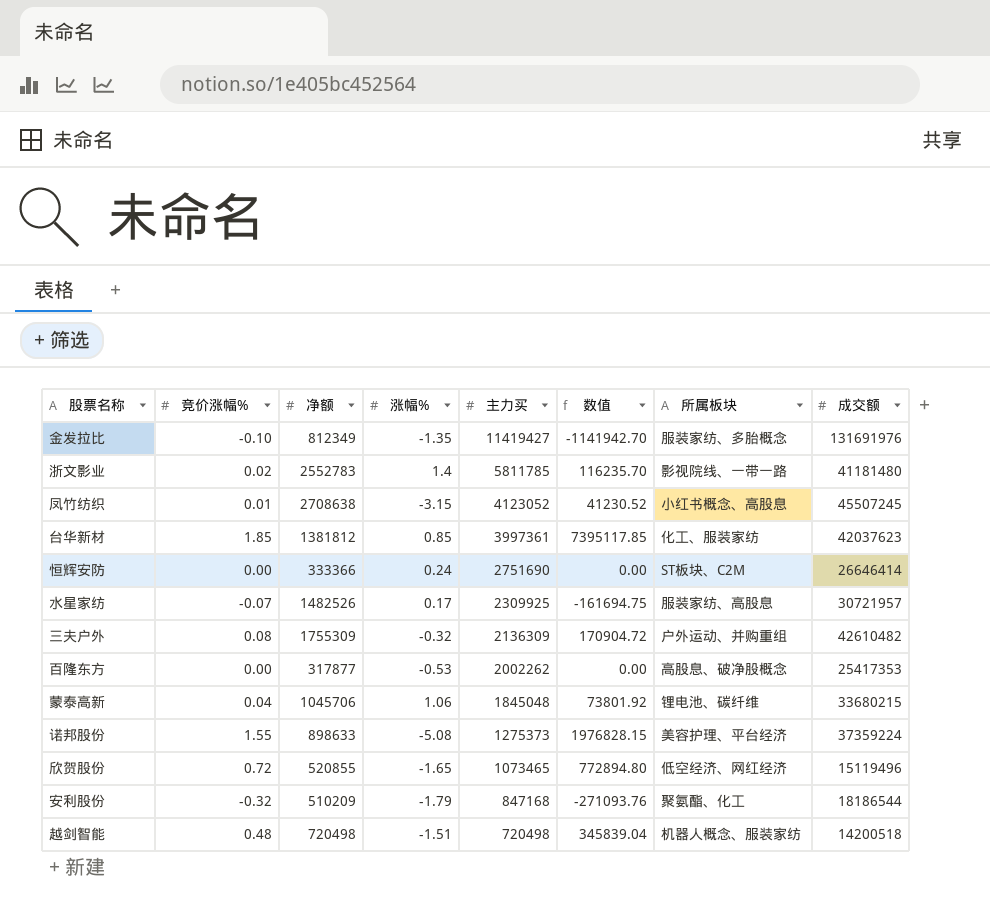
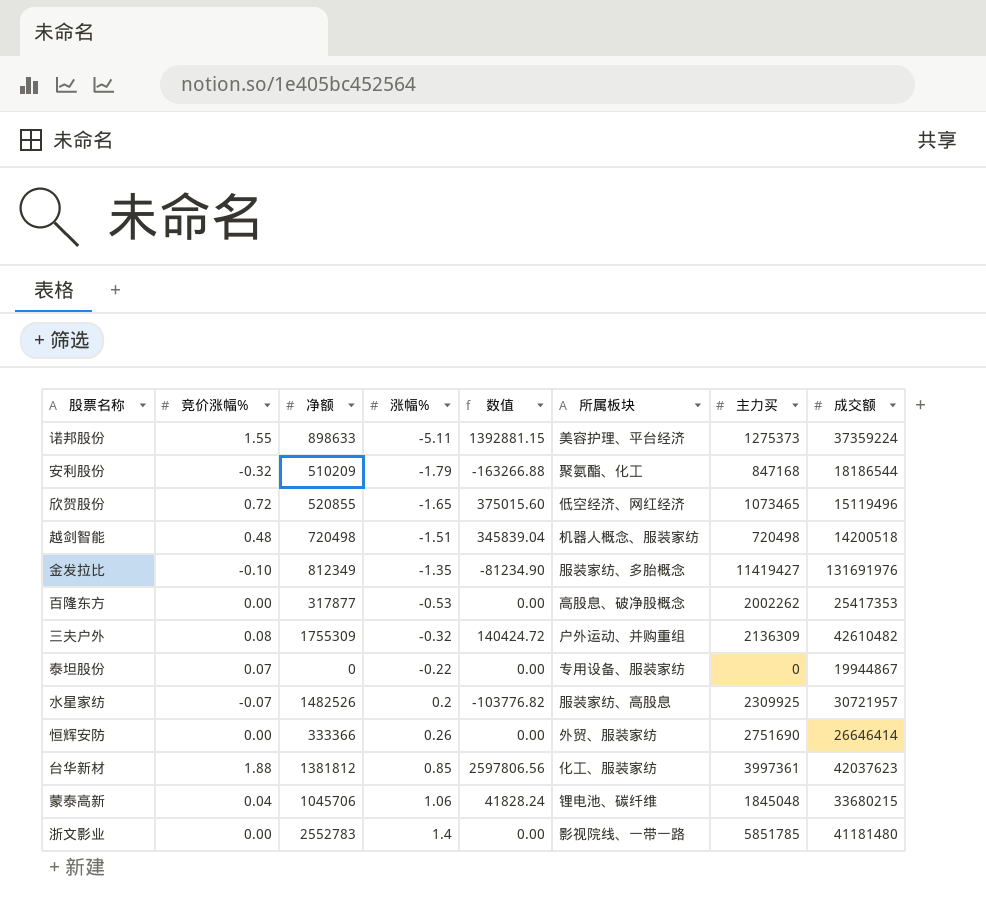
row order: 主力买 descending -> 涨幅% ascending
column 数值 | formula: [竞价涨幅%] * [主力买] -> [竞价涨幅%] * [净额]
column 主力买 | position: 5 -> 7
row 凤竹纺织: 0.01 | 2708638 | -3.15 | 4123052 | 41230.52 | 小红书概念、高股息 | 45507245 -> none
诺邦股份 | 涨幅%: -5.08 -> -5.11
row 泰坦股份: none -> 0.07 | 0 | -0.22 | 0.00 | 专用设备、服装家纺 | 0 | 19944867
水星家纺 | 涨幅%: 0.17 -> 0.2
恒辉安防 | 涨幅%: 0.24 -> 0.26
恒辉安防 | 所属板块: ST板块、C2M -> 外贸、服装家纺
台华新材 | 竞价涨幅%: 1.85 -> 1.88
浙文影业 | 竞价涨幅%: 0.02 -> 0.00
浙文影业 | 主力买: 5811785 -> 5851785

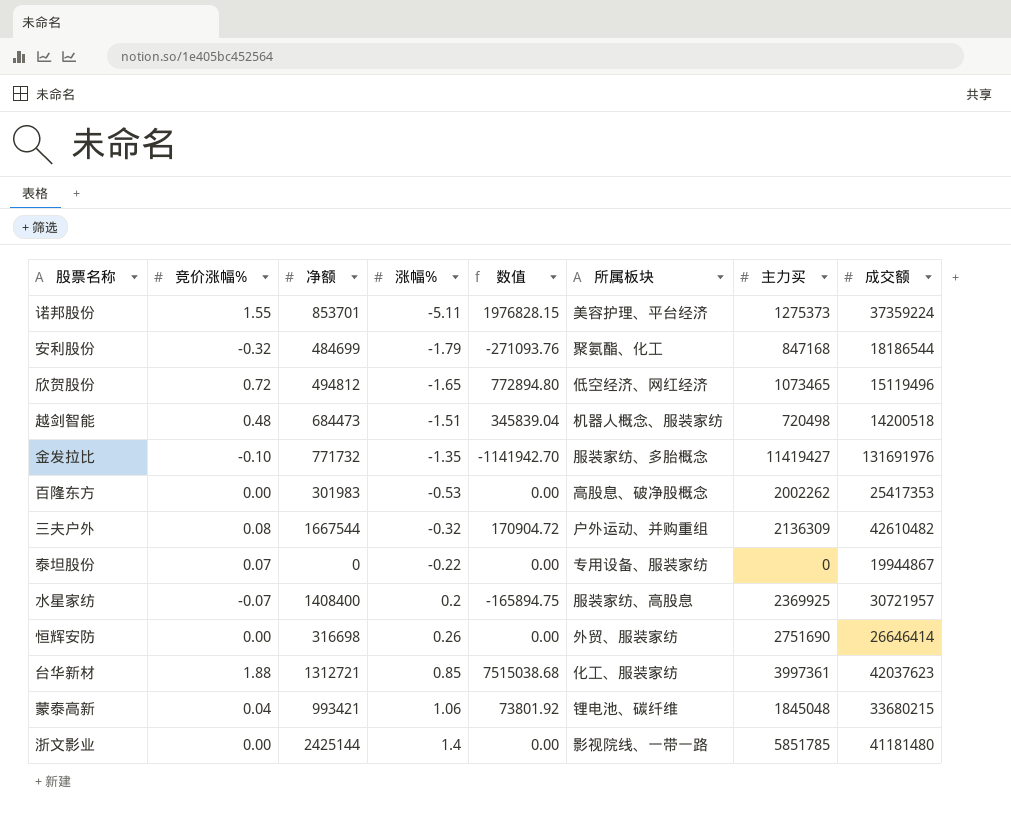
column 数值 | formula: [竞价涨幅%] * [净额] -> [竞价涨幅%] * [主力买]
诺邦股份 | 净额: 898633 -> 853701
安利股份 | 净额: 510209 -> 484699
欣贺股份 | 净额: 520855 -> 494812
越剑智能 | 净额: 720498 -> 684473
金发拉比 | 净额: 812349 -> 771732
百隆东方 | 净额: 317877 -> 301983
三夫户外 | 净额: 1755309 -> 1667544
水星家纺 | 净额: 1482526 -> 1408400
水星家纺 | 主力买: 2309925 -> 2369925
恒辉安防 | 净额: 333366 -> 316698
台华新材 | 净额: 1381812 -> 1312721
蒙泰高新 | 净额: 1045706 -> 993421
浙文影业 | 净额: 2552783 -> 2425144

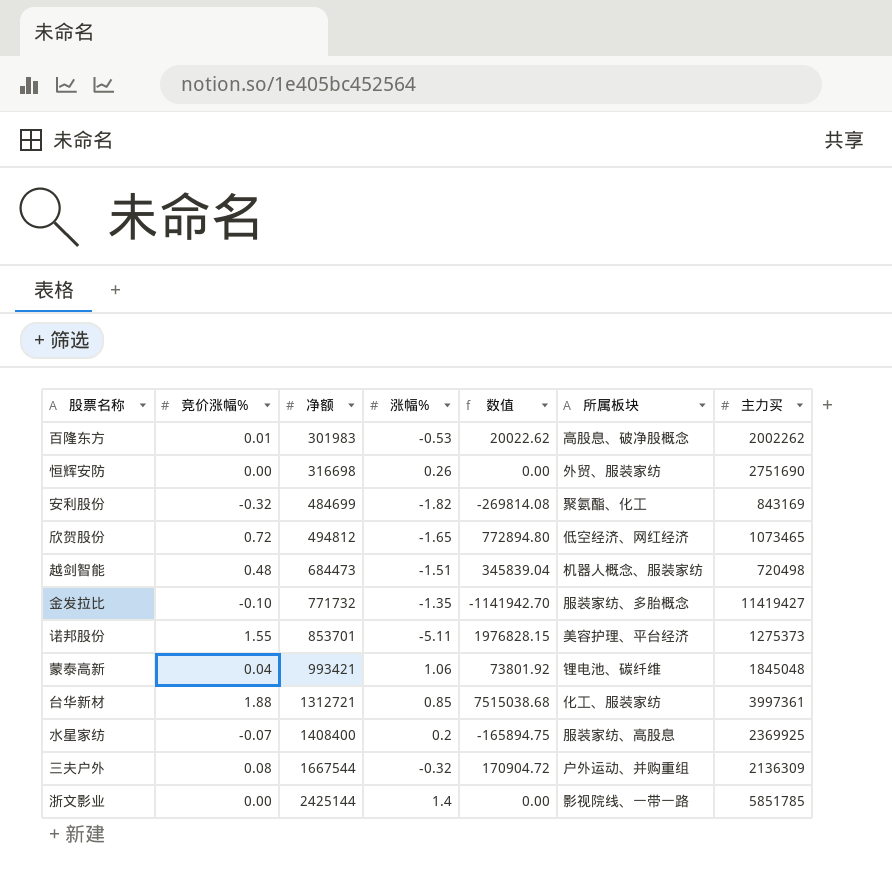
row order: 涨幅% ascending -> 净额 ascending
column 成交额 | position: 8 -> none
row 泰坦股份: 0.07 | 0 | -0.22 | 0.00 | 专用设备、服装家纺 | 0 | 19944867 -> none
百隆东方 | 竞价涨幅%: 0.00 -> 0.01
百隆东方 | 数值: 0.00 -> 20022.62
安利股份 | 涨幅%: -1.79 -> -1.82
安利股份 | 数值: -271093.76 -> -269814.08
安利股份 | 主力买: 847168 -> 843169

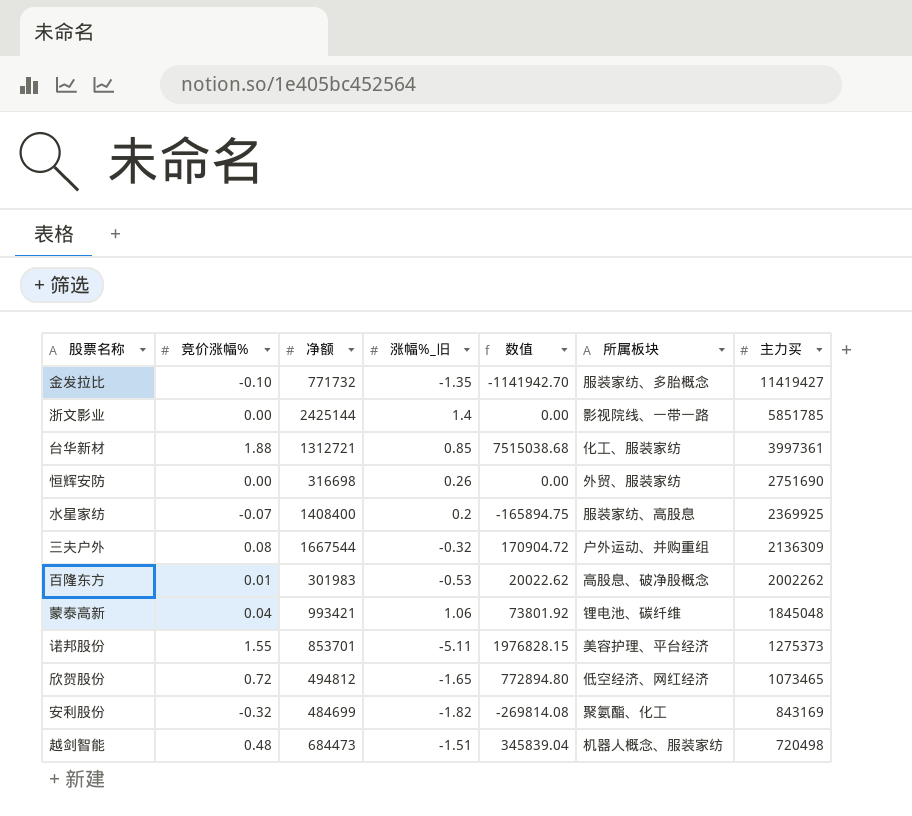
row order: 净额 ascending -> 主力买 descending
column name: 涨幅% -> 涨幅%_旧

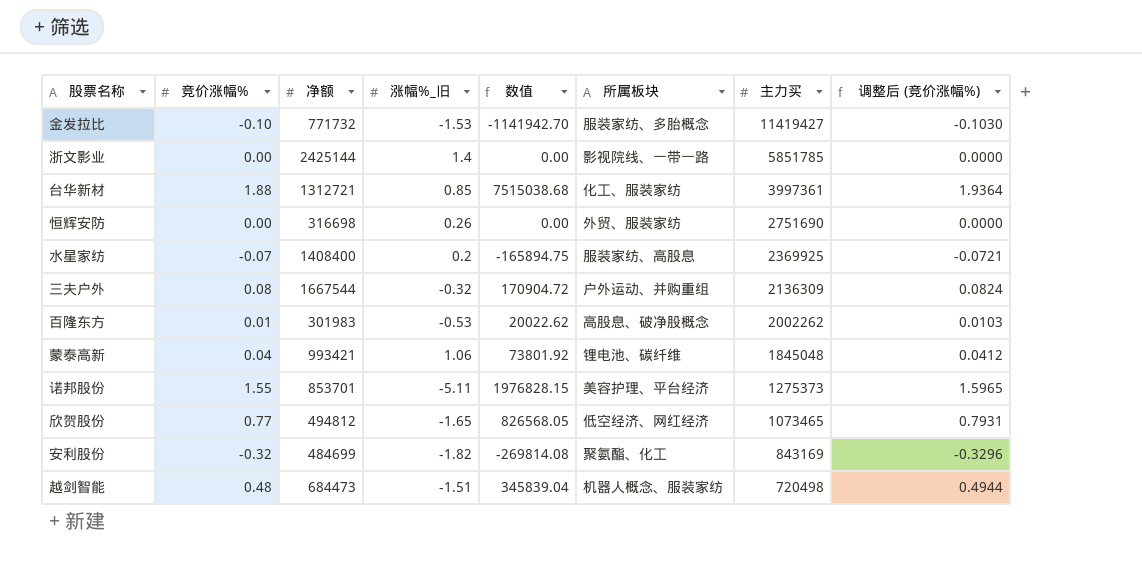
column 调整后 (竞价涨幅%) | formula: none -> [竞价涨幅%] * 1.03
金发拉比 | 涨幅%_旧: -1.35 -> -1.53
欣贺股份 | 竞价涨幅%: 0.72 -> 0.77
欣贺股份 | 数值: 772894.80 -> 826568.05

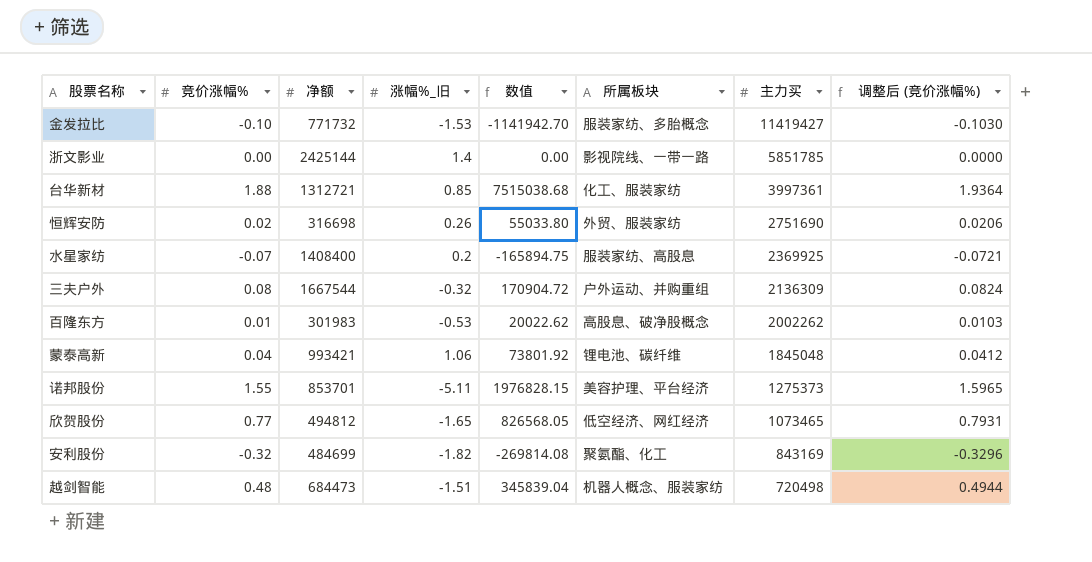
恒辉安防 | 竞价涨幅%: 0.00 -> 0.02
恒辉安防 | 数值: 0.00 -> 55033.80
恒辉安防 | 调整后 (竞价涨幅%): 0.0000 -> 0.0206

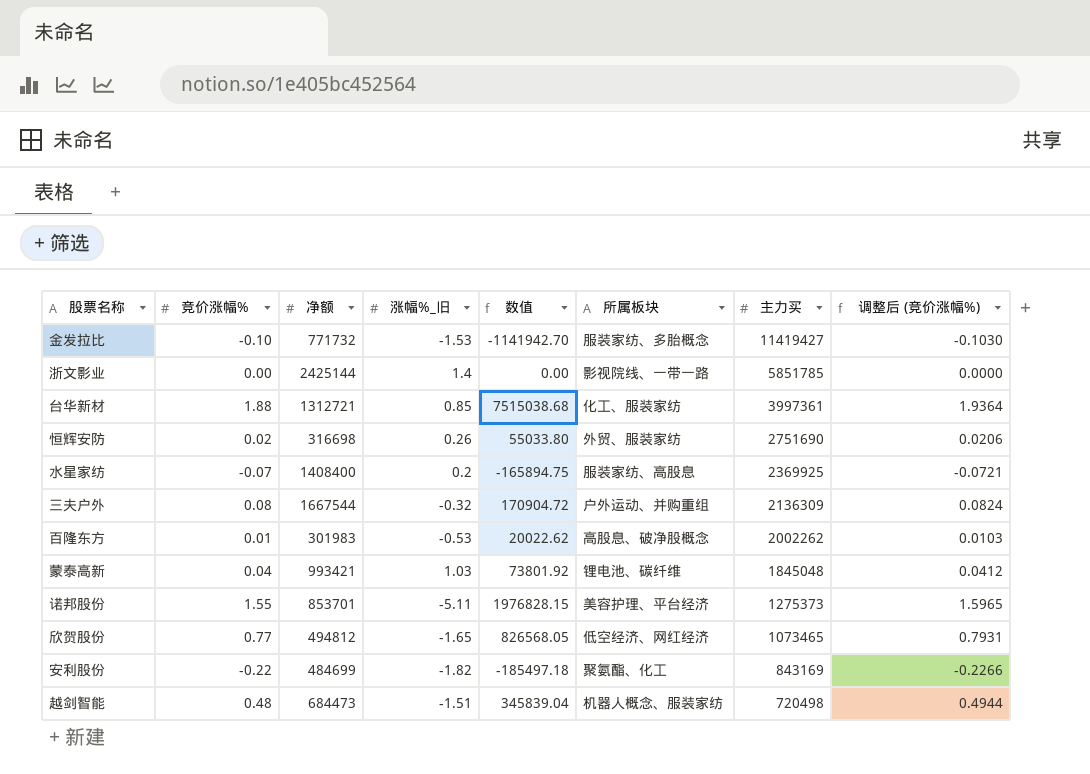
蒙泰高新 | 涨幅%_旧: 1.06 -> 1.03
安利股份 | 竞价涨幅%: -0.32 -> -0.22
安利股份 | 数值: -269814.08 -> -185497.18
安利股份 | 调整后 (竞价涨幅%): -0.3296 -> -0.2266

